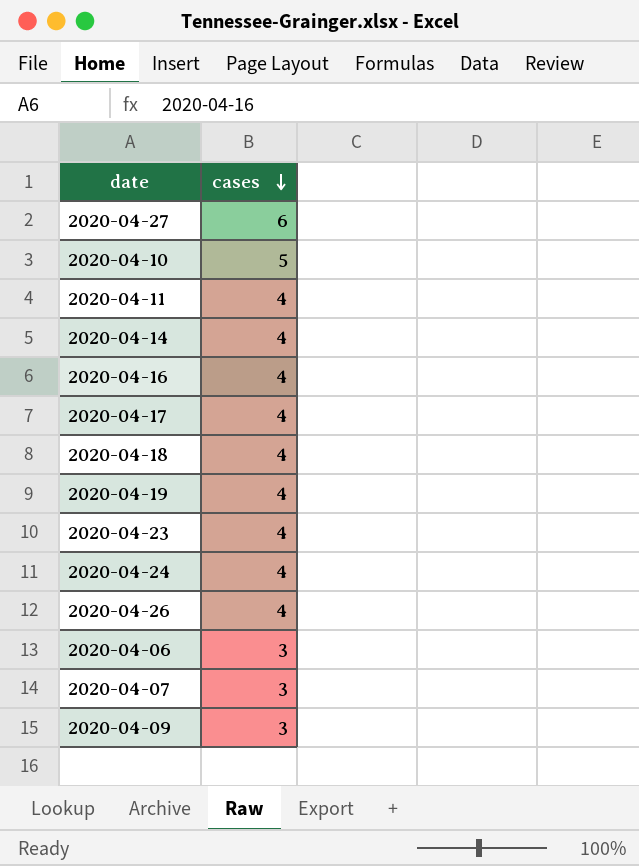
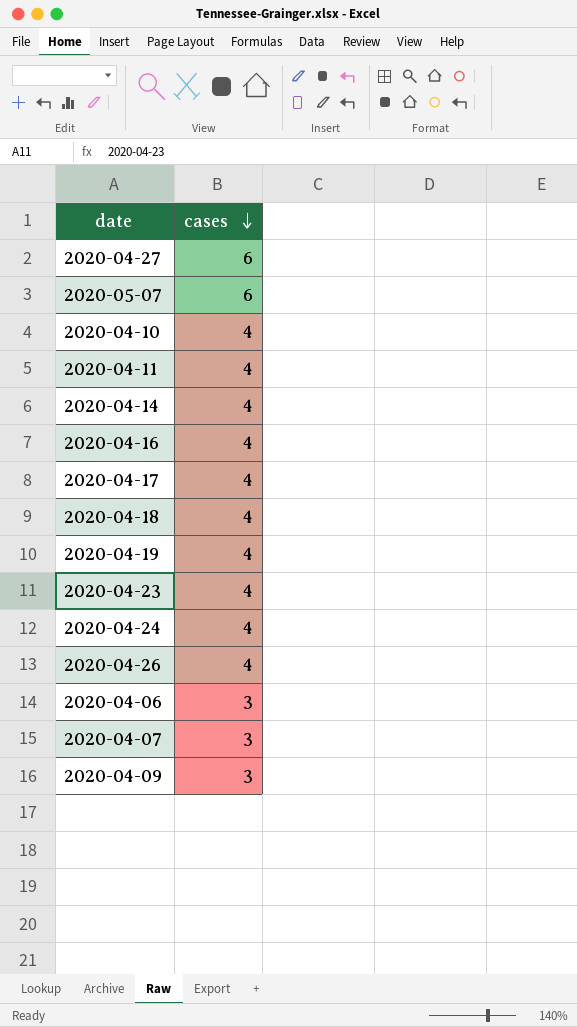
row 2020-05-07: none -> 6
2020-04-10 | cases: 5 -> 4

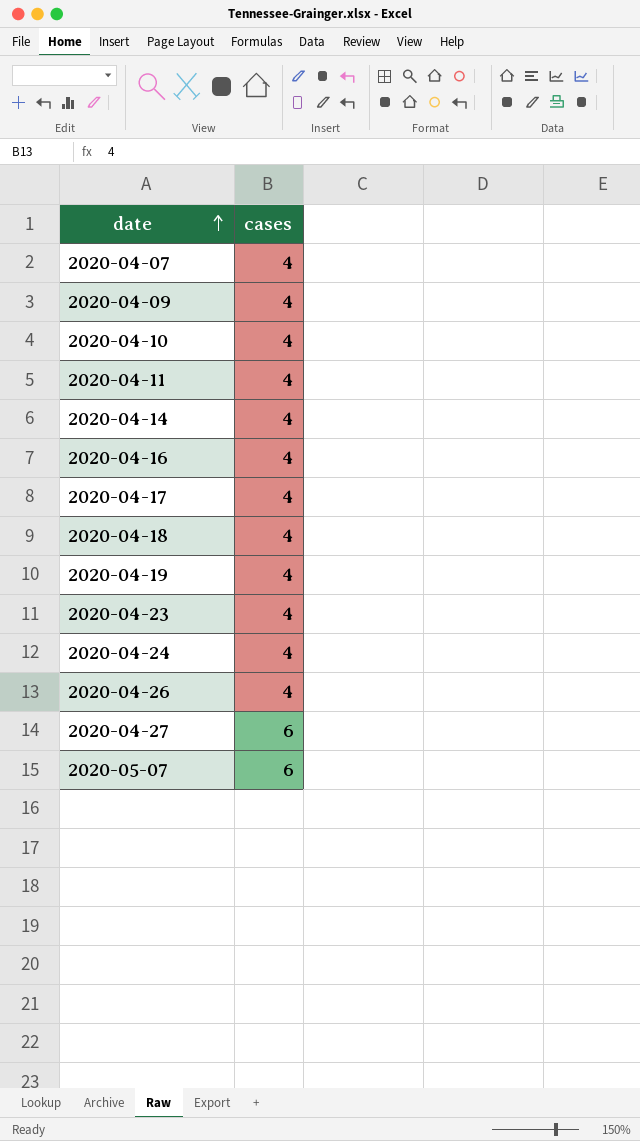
row order: cases descending -> date ascending
row 2020-04-06: 3 -> none
2020-04-07 | cases: 3 -> 4
2020-04-09 | cases: 3 -> 4

